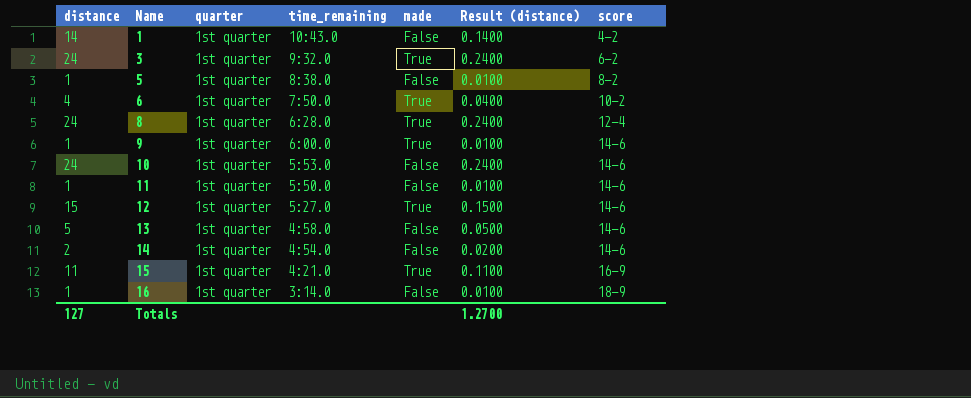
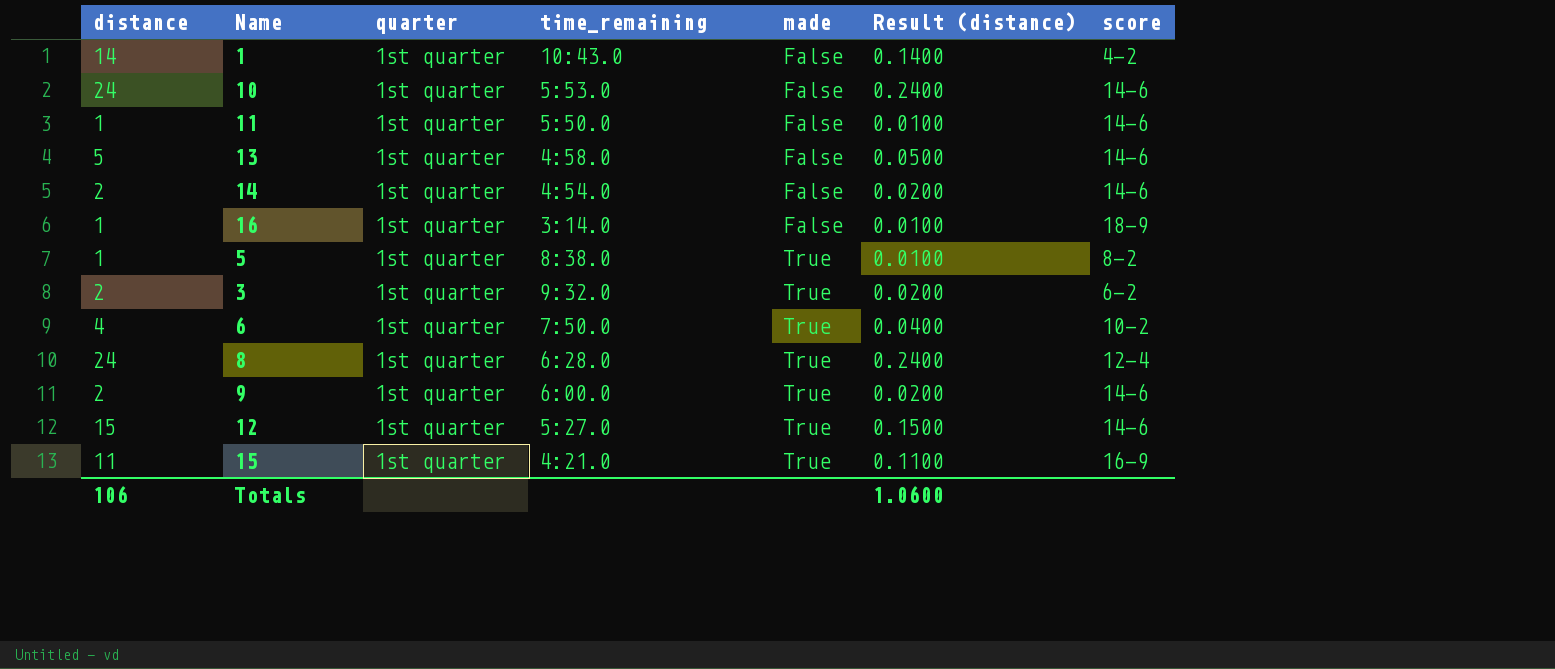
row order: Name ascending -> made ascending
5 | made: False -> True
3 | distance: 24 -> 2
3 | Result (distance): 0.2400 -> 0.0200
9 | distance: 1 -> 2
9 | Result (distance): 0.0100 -> 0.0200
Totals | distance: 127 -> 106
Totals | Result (distance): 1.2700 -> 1.0600

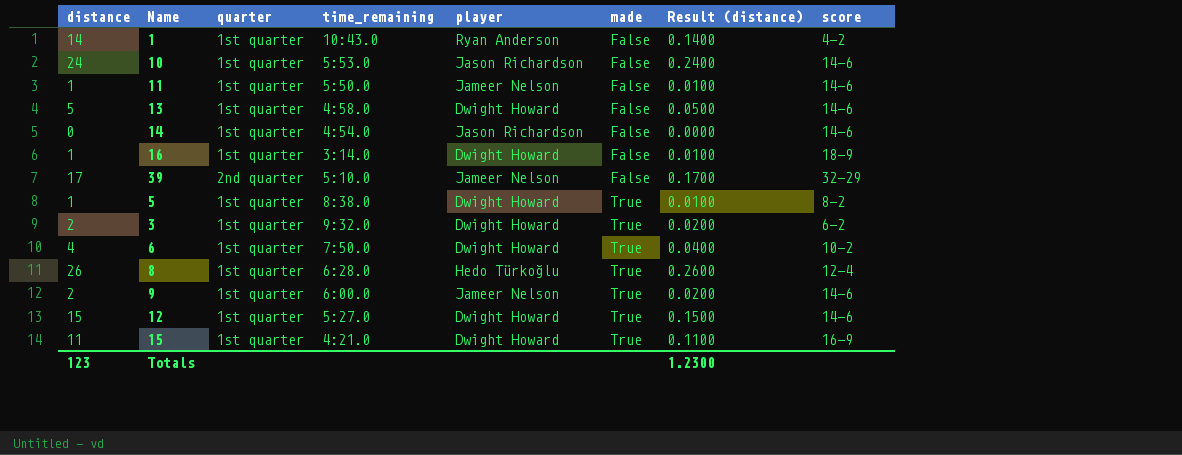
column player | position: none -> 5
14 | distance: 2 -> 0
14 | Result (distance): 0.0200 -> 0.0000
row 39: none -> 17 | 2nd quarter | 5:10.0 | Jameer Nelson | False | 0.1700 | 32-29
8 | distance: 24 -> 26
8 | Result (distance): 0.2400 -> 0.2600
Totals | distance: 106 -> 123
Totals | Result (distance): 1.0600 -> 1.2300

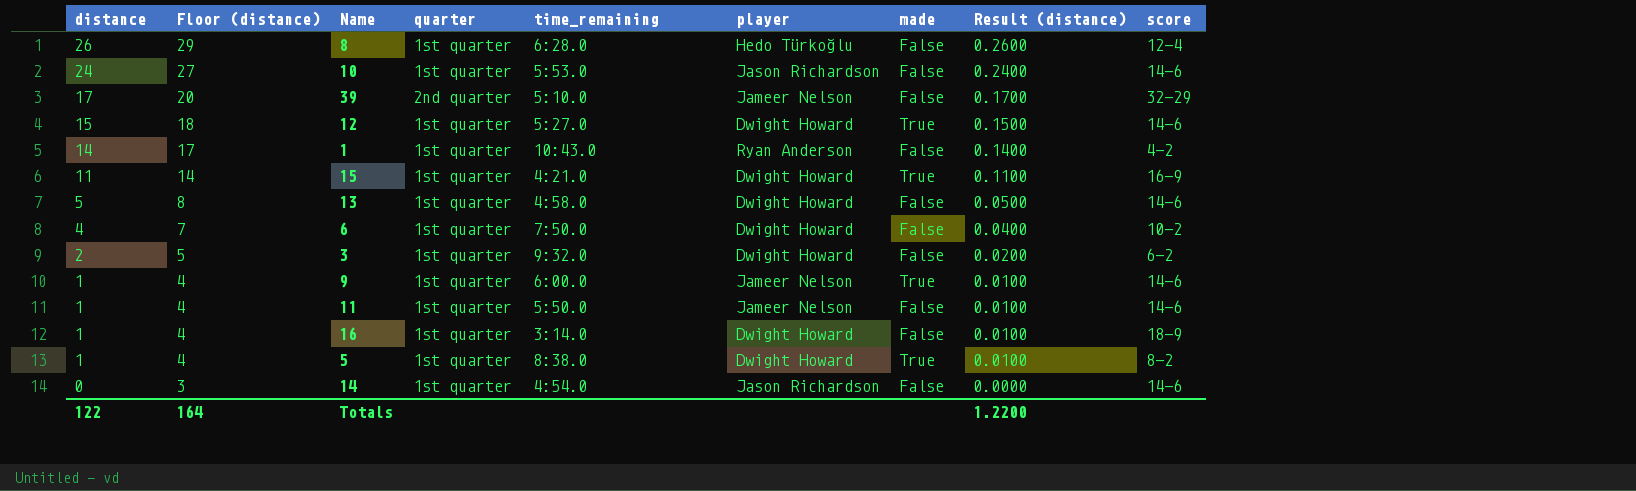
row order: made ascending -> distance descending
column Floor (distance) | formula: none -> [distance] + 3
8 | made: True -> False
6 | made: True -> False
3 | made: True -> False
9 | distance: 2 -> 1
9 | Result (distance): 0.0200 -> 0.0100
Totals | distance: 123 -> 122
Totals | Result (distance): 1.2300 -> 1.2200

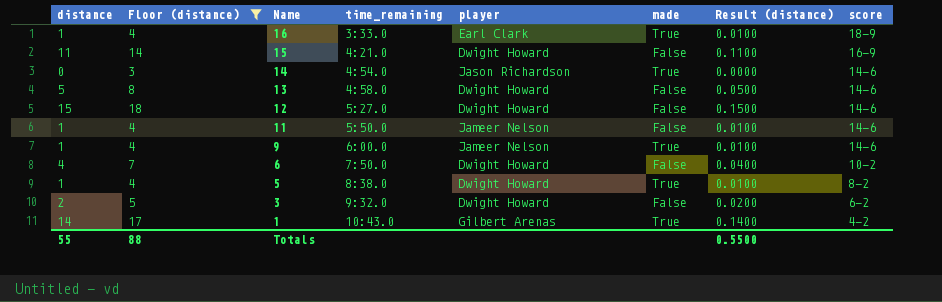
filter: none -> Floor (distance) <= 18
row order: distance descending -> Name descending
column quarter | position: 4 -> none
16 | time_remaining: 3:14.0 -> 3:33.0
16 | player: Dwight Howard -> Earl Clark
16 | made: False -> True
15 | made: True -> False
14 | made: False -> True
12 | made: True -> False
1 | player: Ryan Anderson -> Gilbert Arenas
1 | made: False -> True
Totals | distance: 122 -> 55
Totals | Floor (distance): 164 -> 88
Totals | Result (distance): 1.2200 -> 0.5500

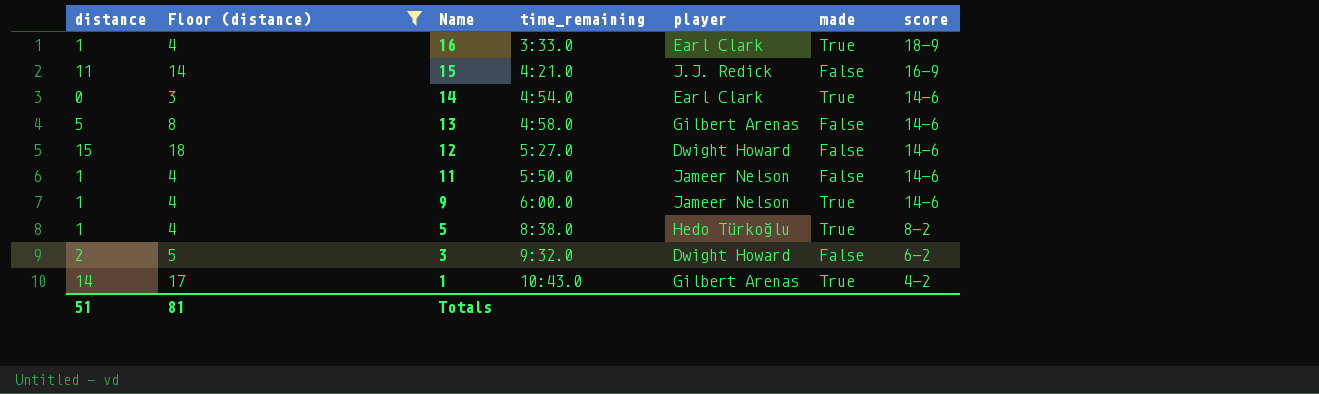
column Result (distance) | formula: [distance] * 0.01 -> none
row 6: 4 | 7 | 7:50.0 | Dwight Howard | False | 0.0400 | 10-2 -> none
15 | player: Dwight Howard -> J.J. Redick
14 | player: Jason Richardson -> Earl Clark
13 | player: Dwight Howard -> Gilbert Arenas
5 | player: Dwight Howard -> Hedo Türkoğlu
Totals | distance: 55 -> 51
Totals | Floor (distance): 88 -> 81

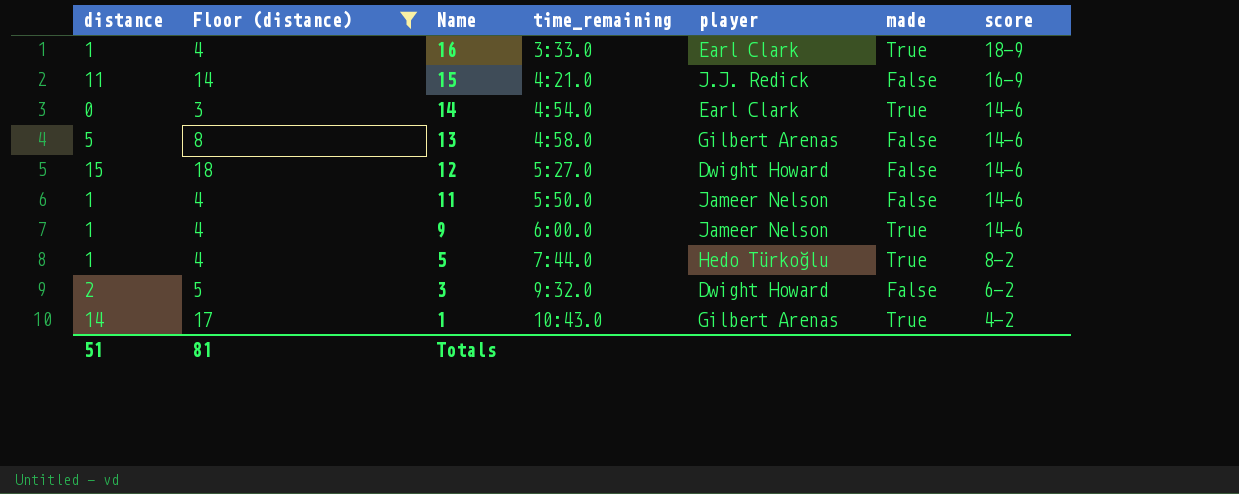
5 | time_remaining: 8:38.0 -> 7:44.0

